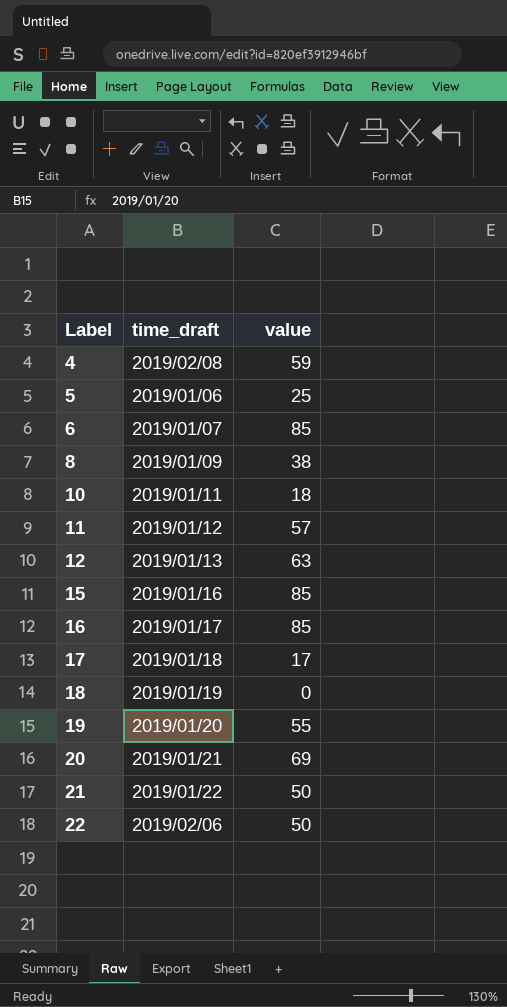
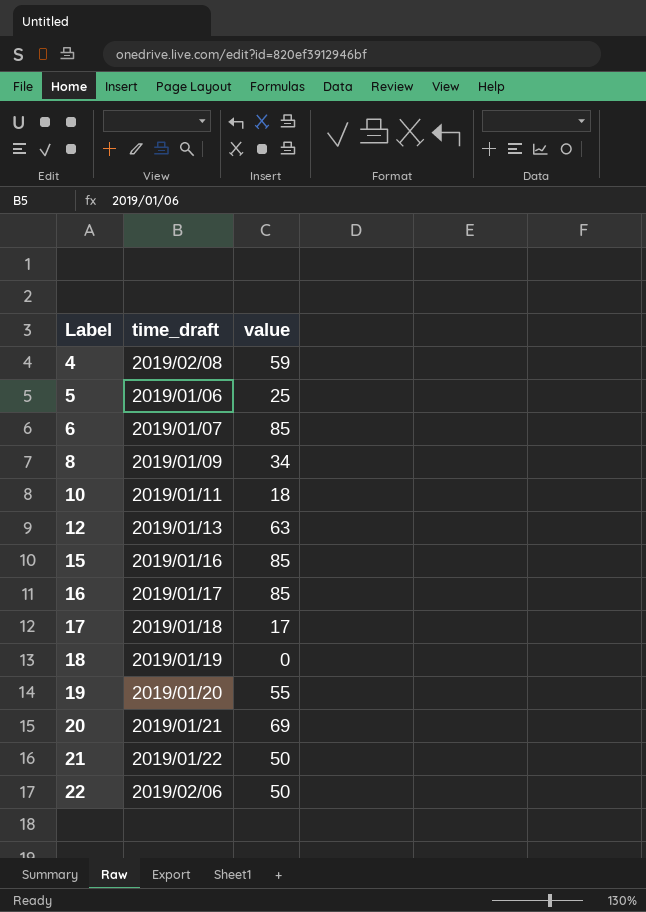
row 11: 2019/01/12 | 57 -> none
8 | value: 38 -> 34

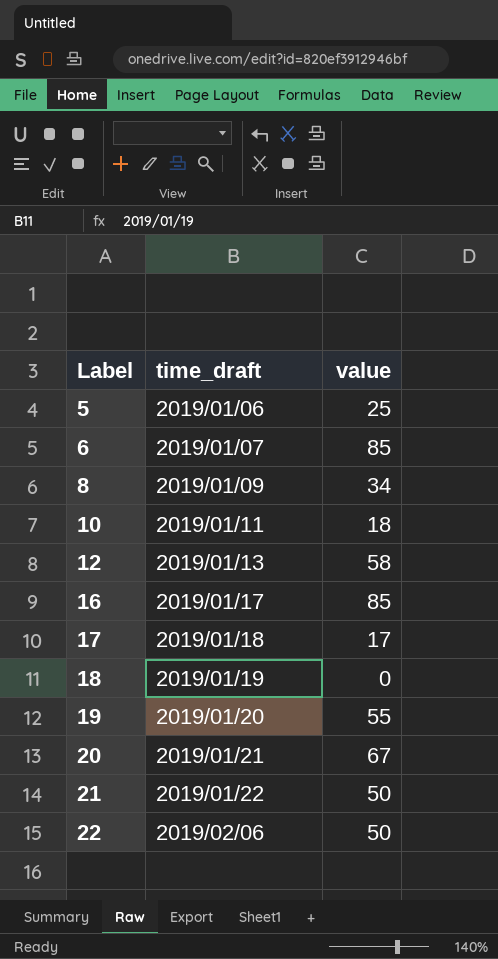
row 4: 2019/02/08 | 59 -> none
row 15: 2019/01/16 | 85 -> none
12 | value: 63 -> 58
20 | value: 69 -> 67

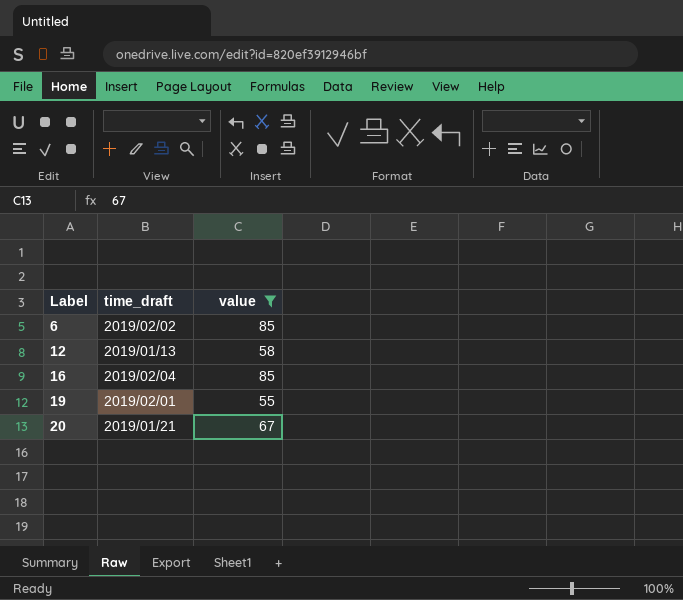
filter: none -> value >= 55
6 | time_draft: 2019/01/07 -> 2019/02/02
16 | time_draft: 2019/01/17 -> 2019/02/04
19 | time_draft: 2019/01/20 -> 2019/02/01

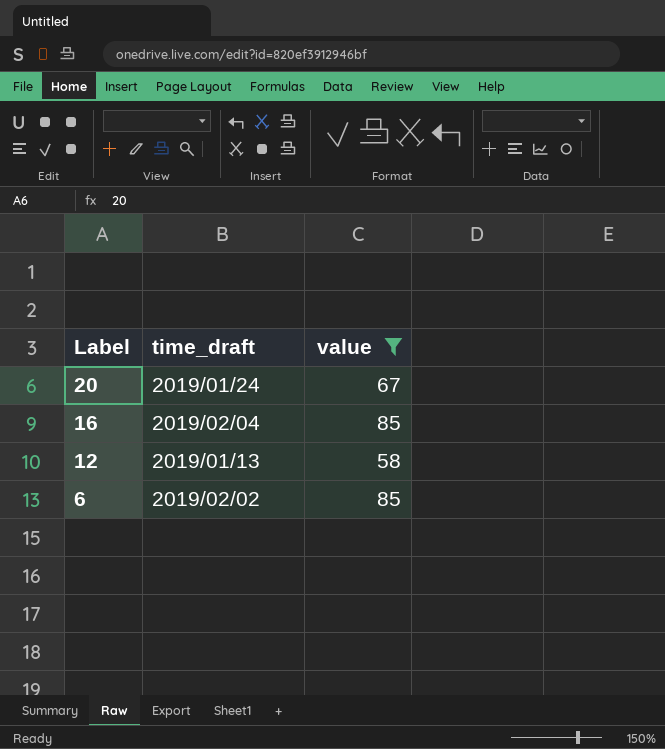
row order: Label ascending -> Label descending
row 19: 2019/02/01 | 55 -> none
20 | time_draft: 2019/01/21 -> 2019/01/24

